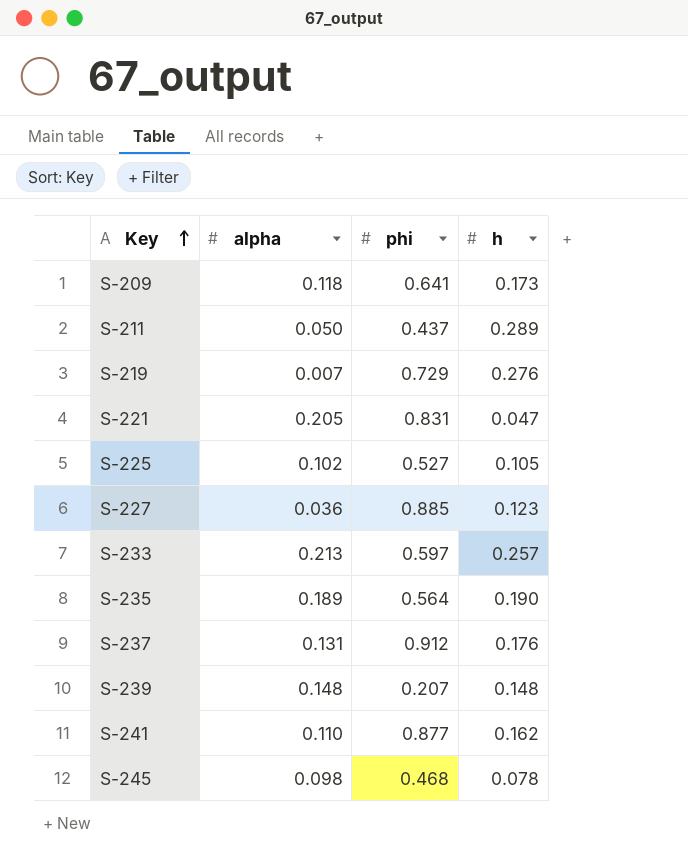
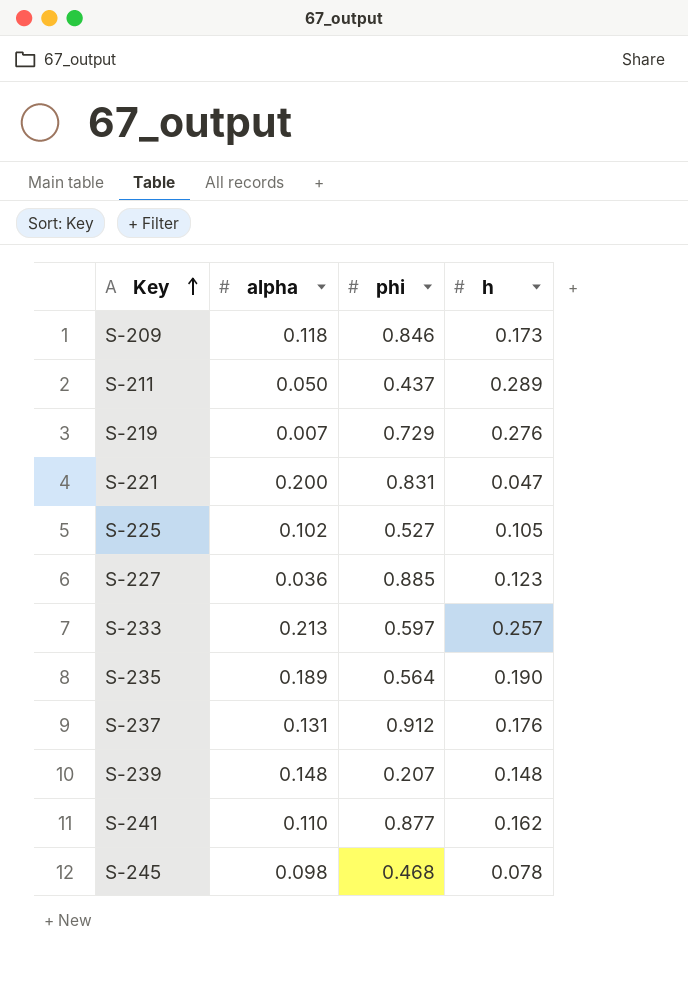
S-209 | phi: 0.641 -> 0.846
S-221 | alpha: 0.205 -> 0.200

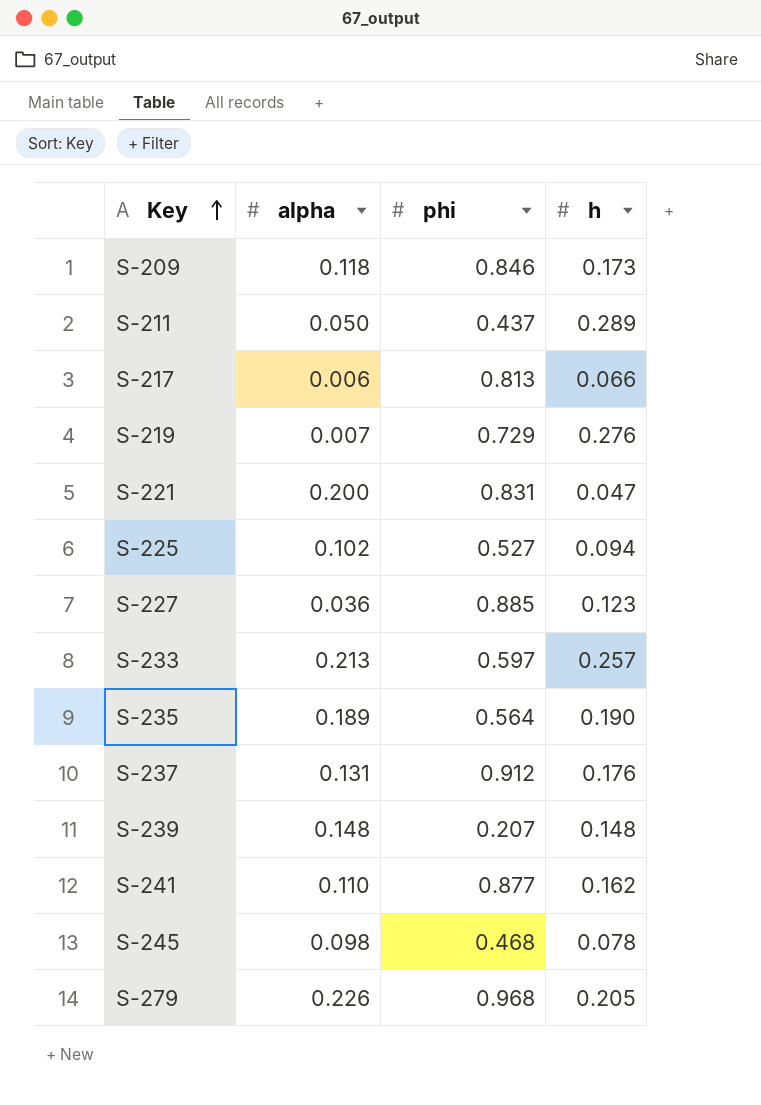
row S-217: none -> 0.006 | 0.813 | 0.066
S-225 | h: 0.105 -> 0.094
row S-279: none -> 0.226 | 0.968 | 0.205

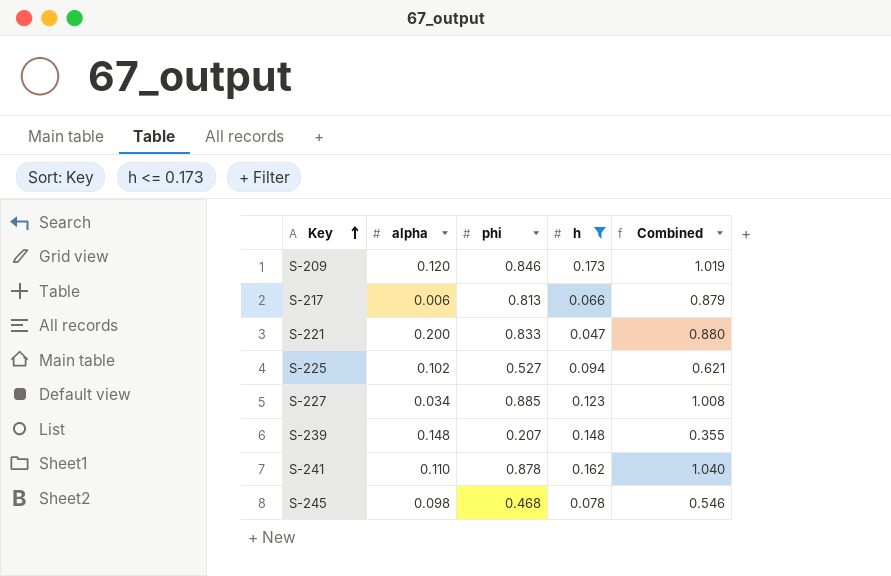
filter: none -> h <= 0.173
column Combined | formula: none -> [phi] + [h]
S-209 | alpha: 0.118 -> 0.120
S-221 | phi: 0.831 -> 0.833
S-227 | alpha: 0.036 -> 0.034
S-241 | phi: 0.877 -> 0.878

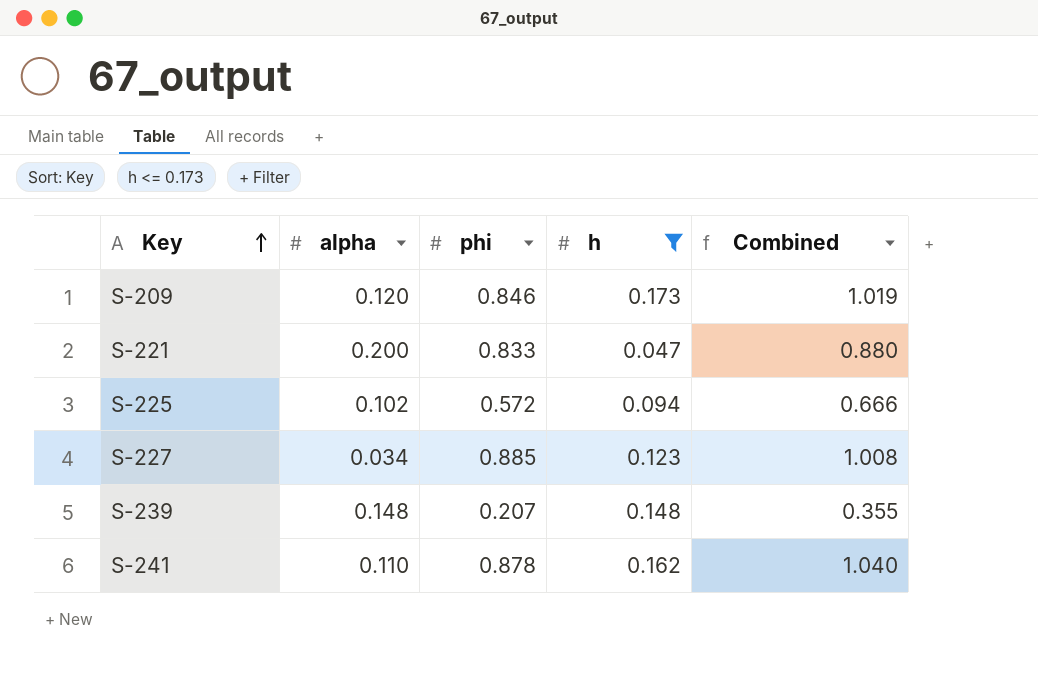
row S-217: 0.006 | 0.813 | 0.066 | 0.879 -> none
row S-245: 0.098 | 0.468 | 0.078 | 0.546 -> none
S-225 | phi: 0.527 -> 0.572
S-225 | Combined: 0.621 -> 0.666

